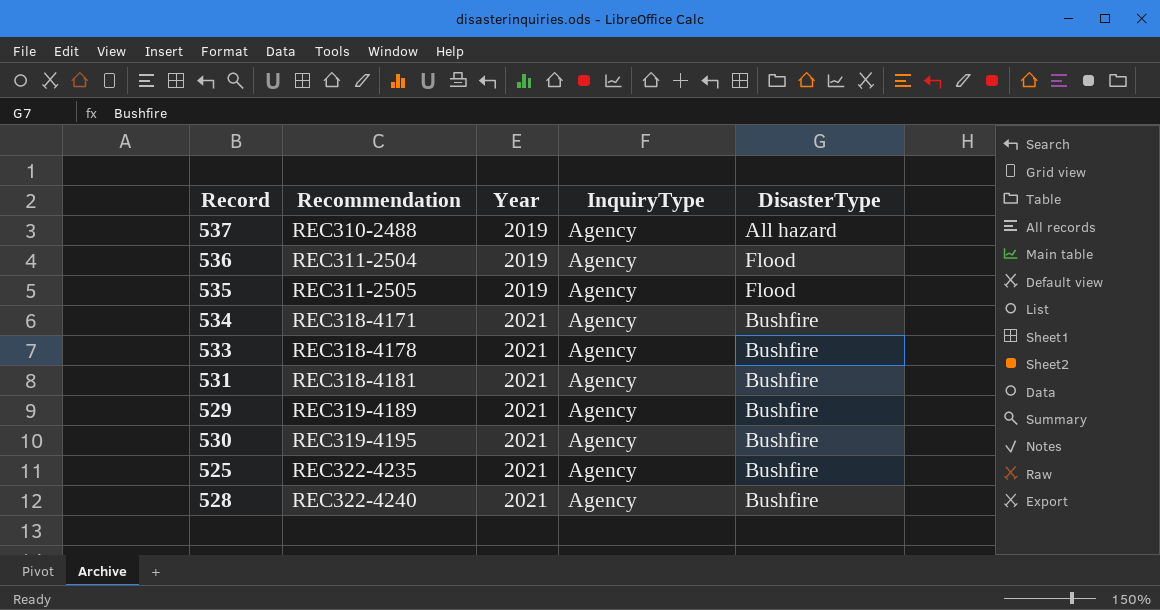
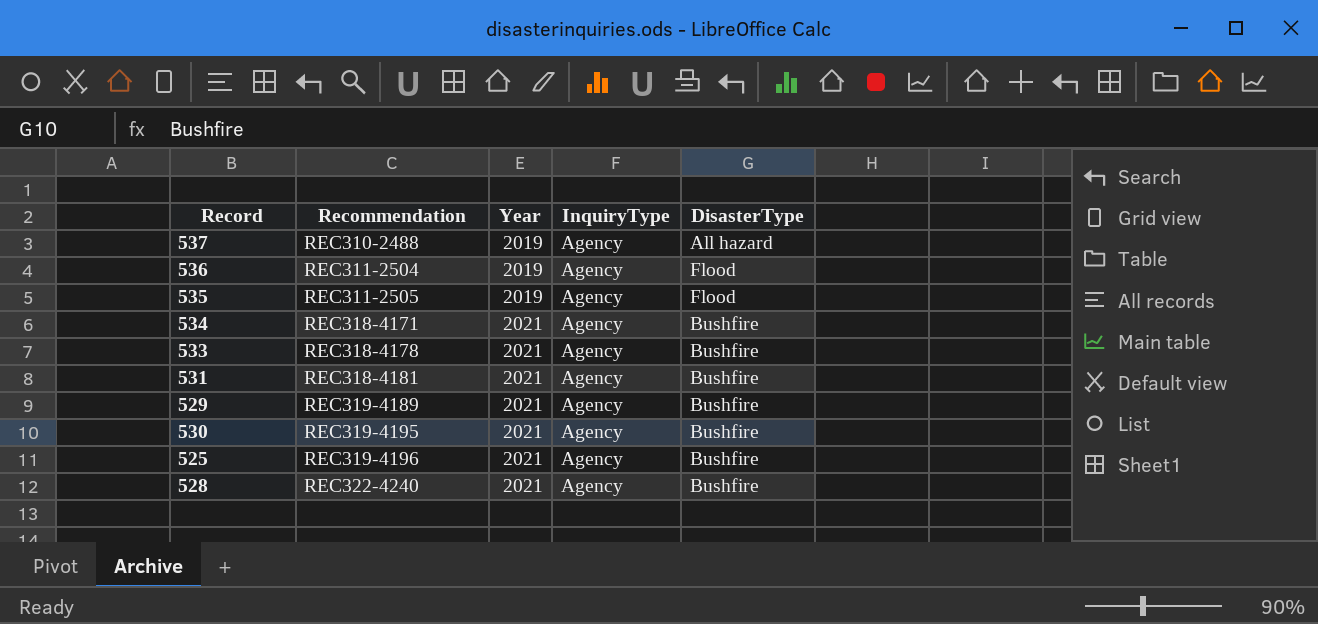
525 | Recommendation: REC322-4235 -> REC319-4196

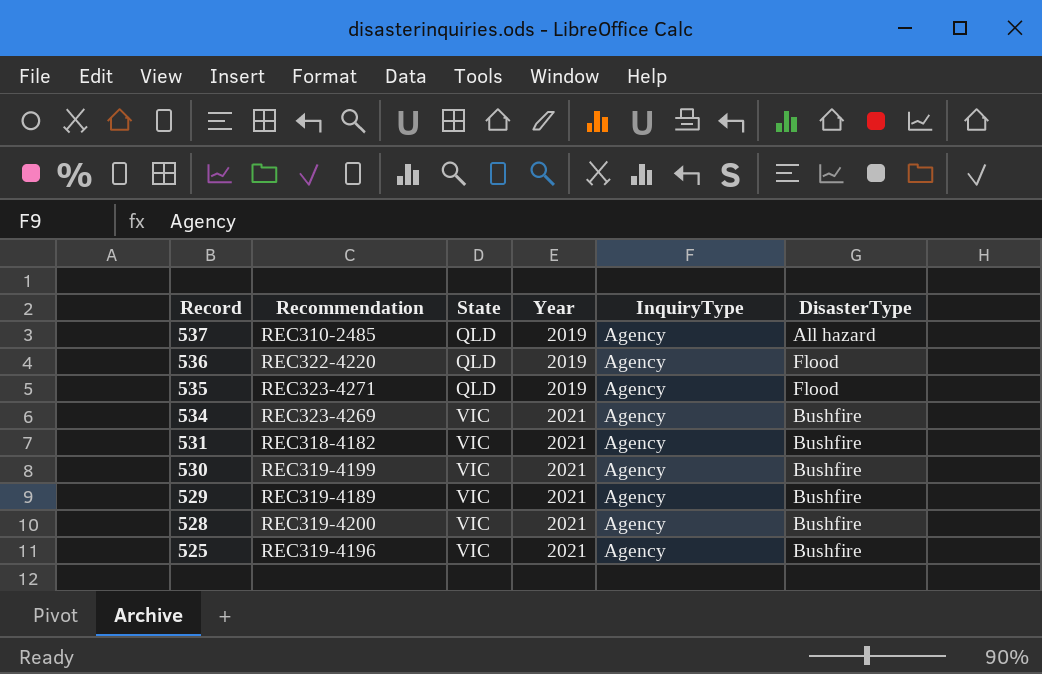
row order: Recommendation ascending -> Record descending
column State | position: none -> 3
row 533: REC318-4178 | 2021 | Agency | Bushfire -> none
537 | Recommendation: REC310-2488 -> REC310-2485
536 | Recommendation: REC311-2504 -> REC322-4220
535 | Recommendation: REC311-2505 -> REC323-4271
534 | Recommendation: REC318-4171 -> REC323-4269
531 | Recommendation: REC318-4181 -> REC318-4182
530 | Recommendation: REC319-4195 -> REC319-4199
528 | Recommendation: REC322-4240 -> REC319-4200

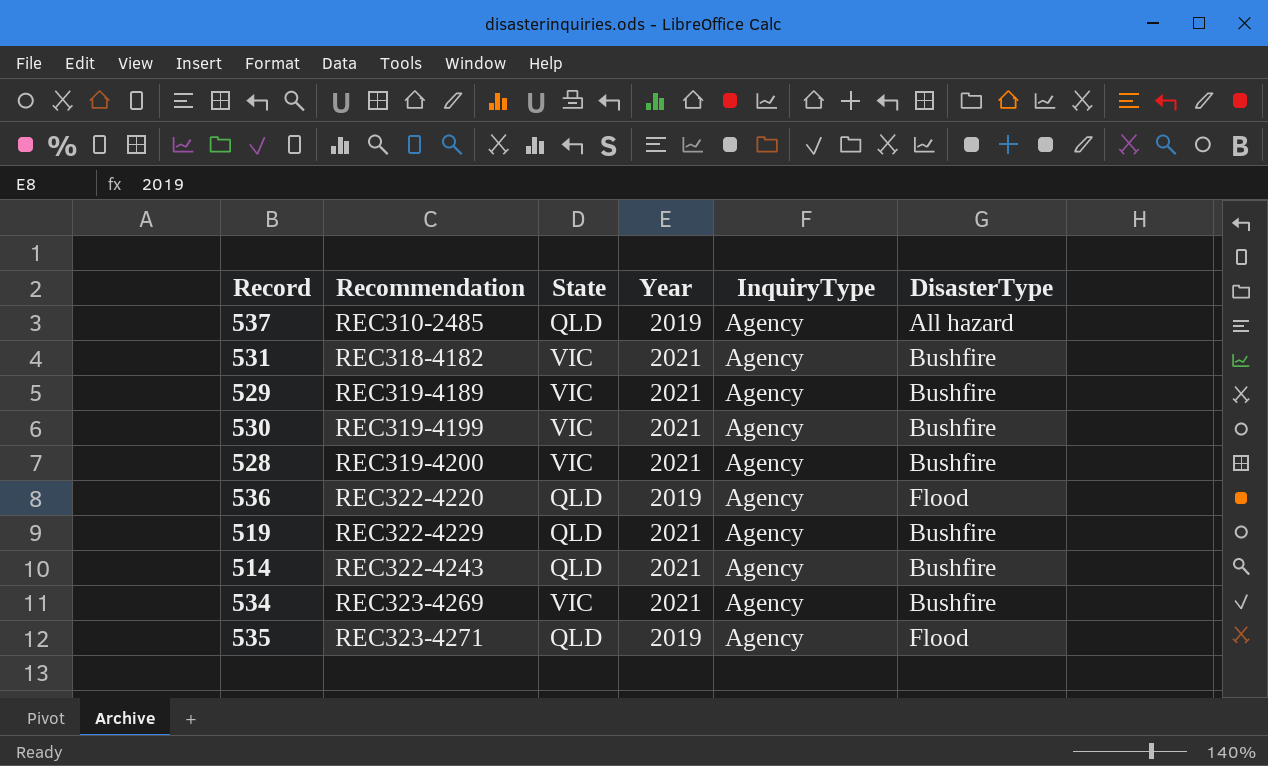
row order: Record descending -> Recommendation ascending
row 525: REC319-4196 | VIC | 2021 | Agency | Bushfire -> none
row 519: none -> REC322-4229 | QLD | 2021 | Agency | Bushfire
row 514: none -> REC322-4243 | QLD | 2021 | Agency | Bushfire

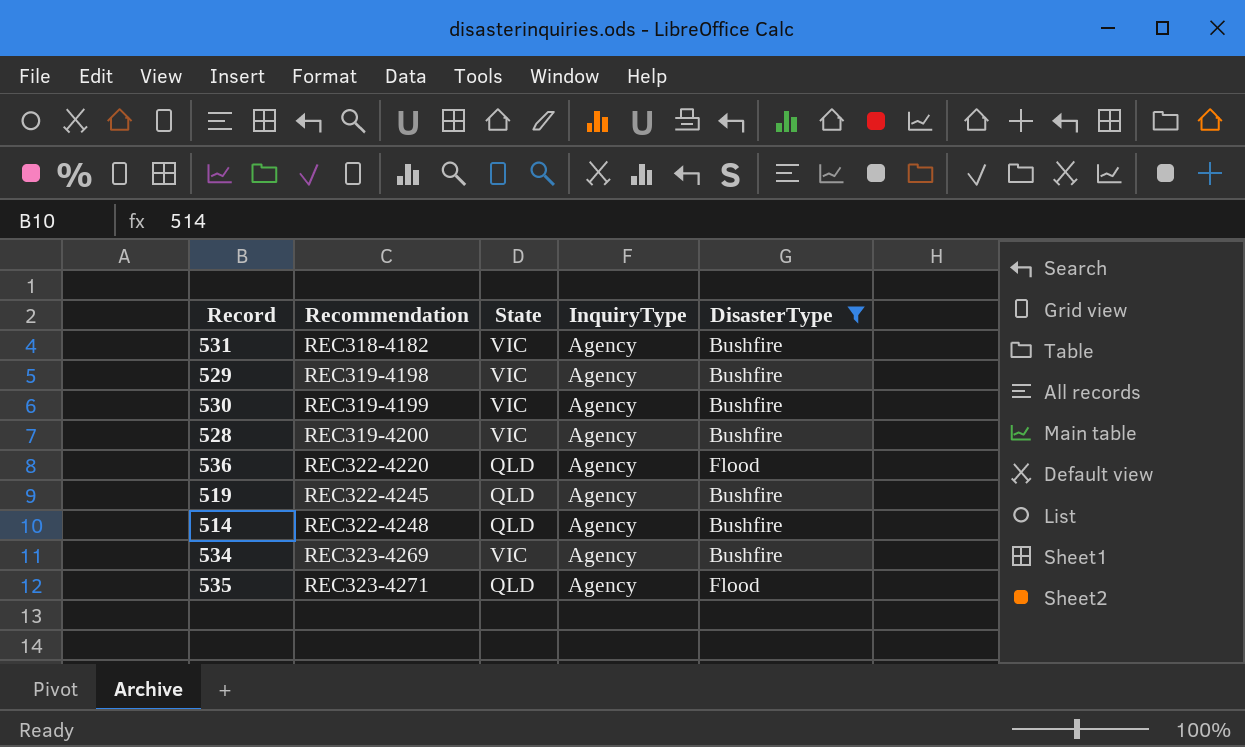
filter: none -> DisasterType != All hazard
column Year | position: 4 -> none
529 | Recommendation: REC319-4189 -> REC319-4198
519 | Recommendation: REC322-4229 -> REC322-4245
514 | Recommendation: REC322-4243 -> REC322-4248

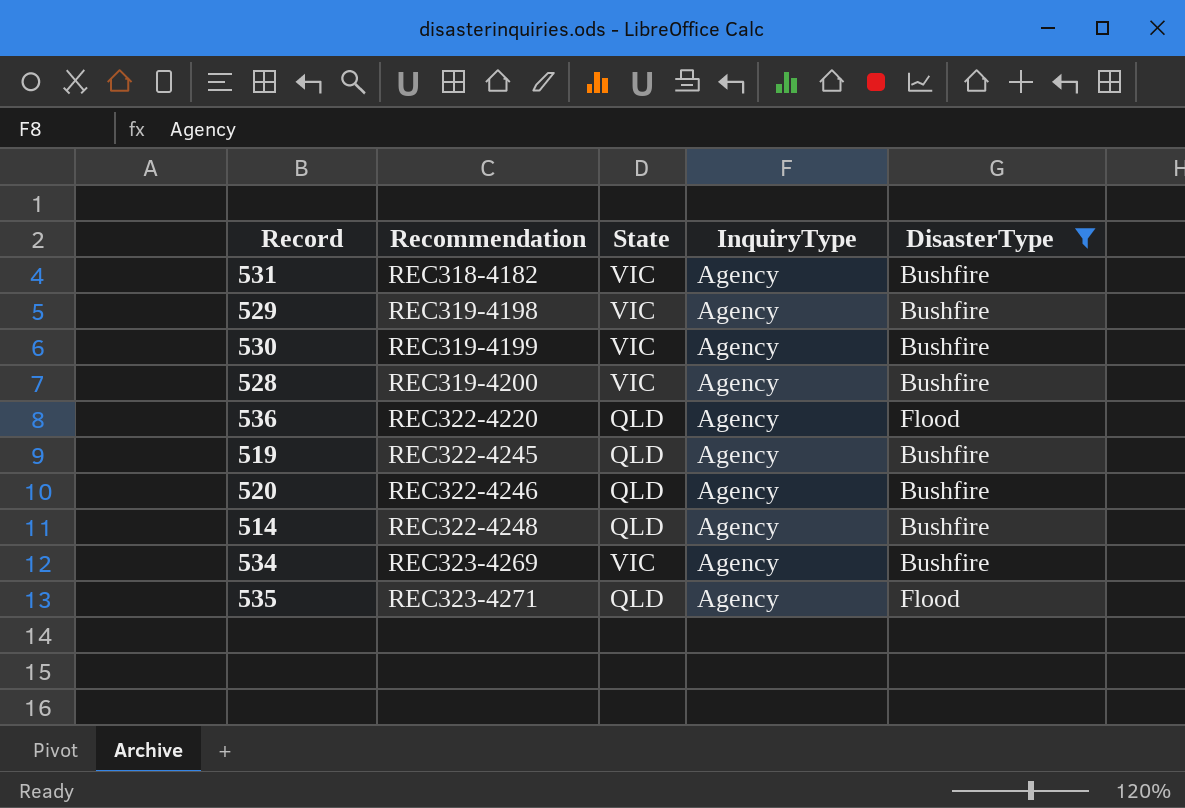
row 520: none -> REC322-4246 | QLD | Agency | Bushfire

